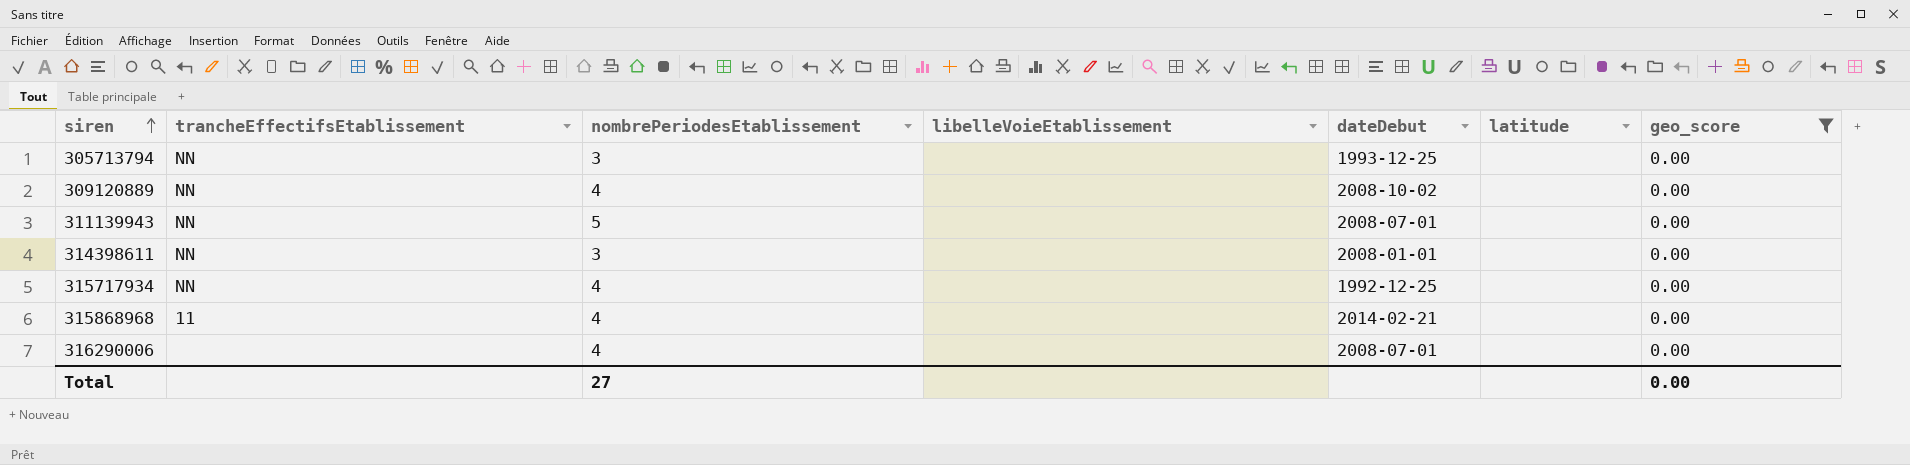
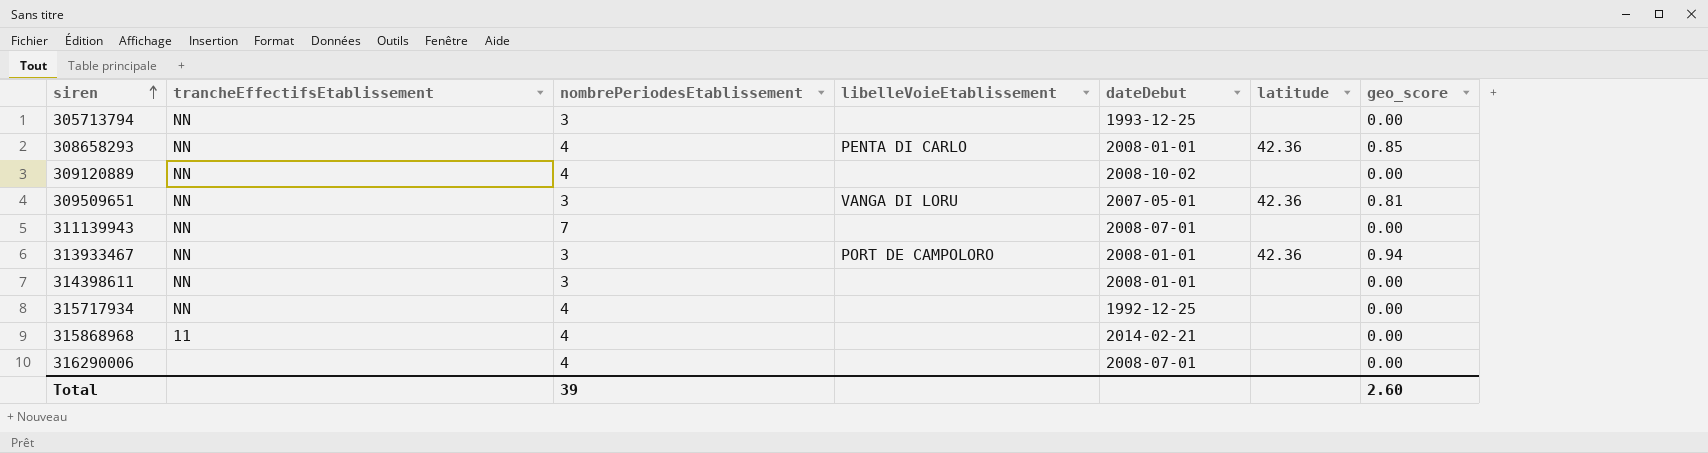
filter: geo_score = 0.00 -> none
311139943 | nombrePeriodesEtablissement: 5 -> 7
Total | nombrePeriodesEtablissement: 27 -> 39
Total | geo_score: 0.00 -> 2.60

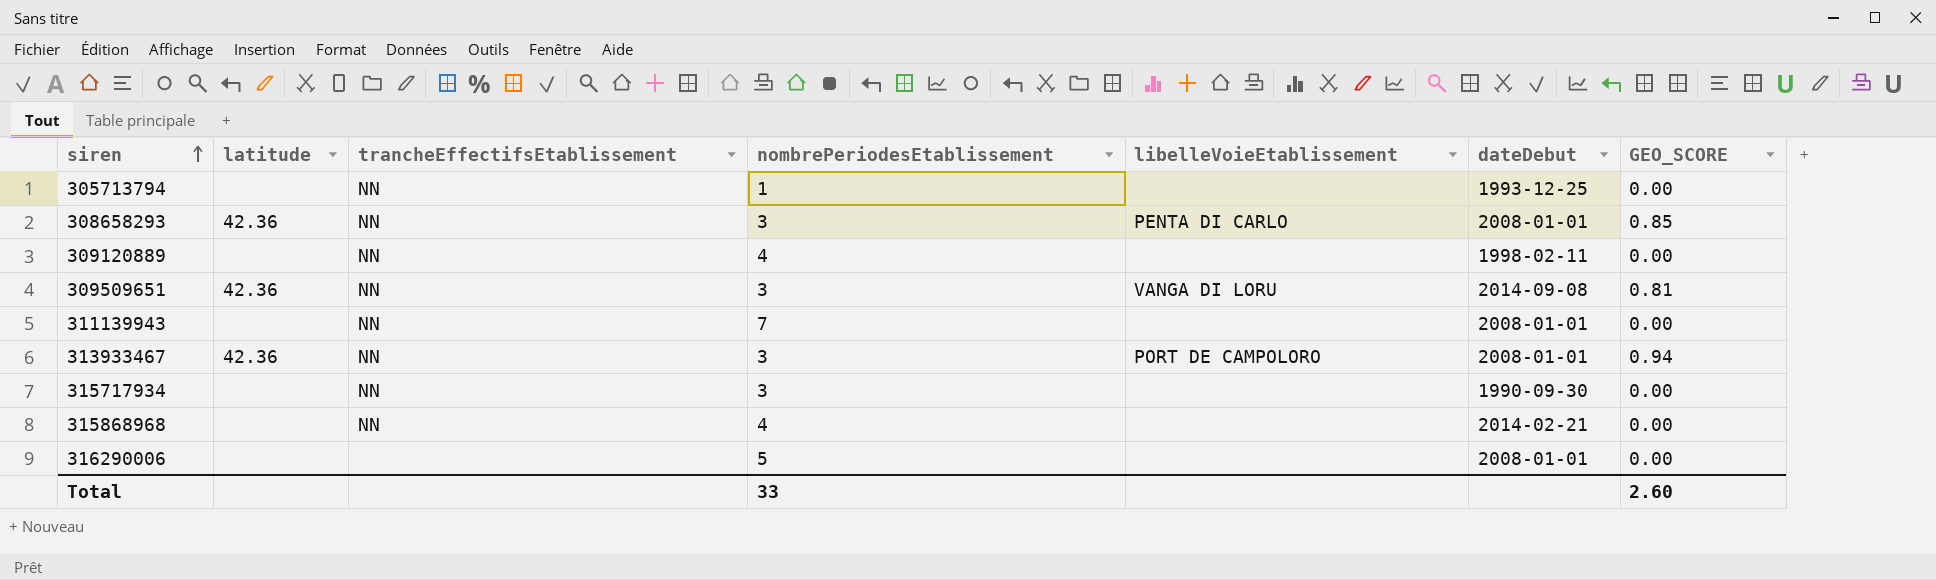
column latitude | position: 6 -> 2
column name: geo_score -> GEO_SCORE
row 314398611: NN | 3 | none | 2008-01-01 | none | 0.00 -> none
305713794 | nombrePeriodesEtablissement: 3 -> 1
308658293 | nombrePeriodesEtablissement: 4 -> 3
309120889 | dateDebut: 2008-10-02 -> 1998-02-11
309509651 | dateDebut: 2007-05-01 -> 2014-09-08
311139943 | dateDebut: 2008-07-01 -> 2008-01-01
315717934 | nombrePeriodesEtablissement: 4 -> 3
315717934 | dateDebut: 1992-12-25 -> 1990-09-30
315868968 | trancheEffectifsEtablissement: 11 -> NN
316290006 | nombrePeriodesEtablissement: 4 -> 5
316290006 | dateDebut: 2008-07-01 -> 2008-01-01
Total | nombrePeriodesEtablissement: 39 -> 33

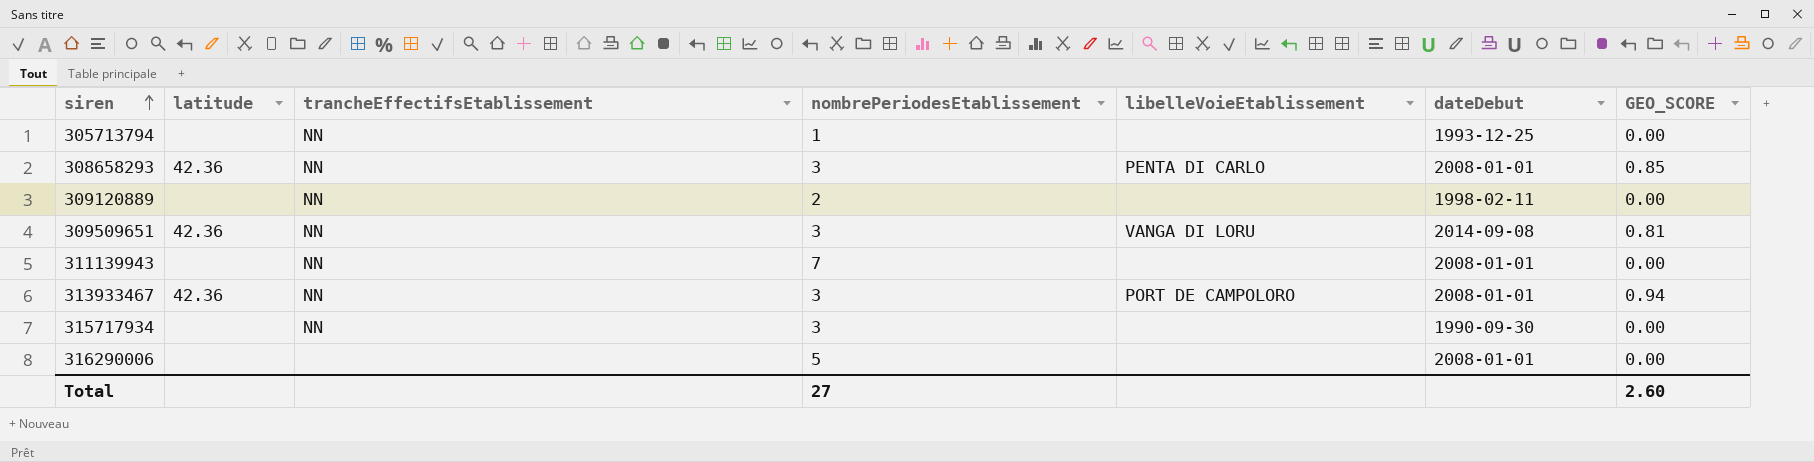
row 315868968: none | NN | 4 | none | 2014-02-21 | 0.00 -> none
309120889 | nombrePeriodesEtablissement: 4 -> 2
Total | nombrePeriodesEtablissement: 33 -> 27

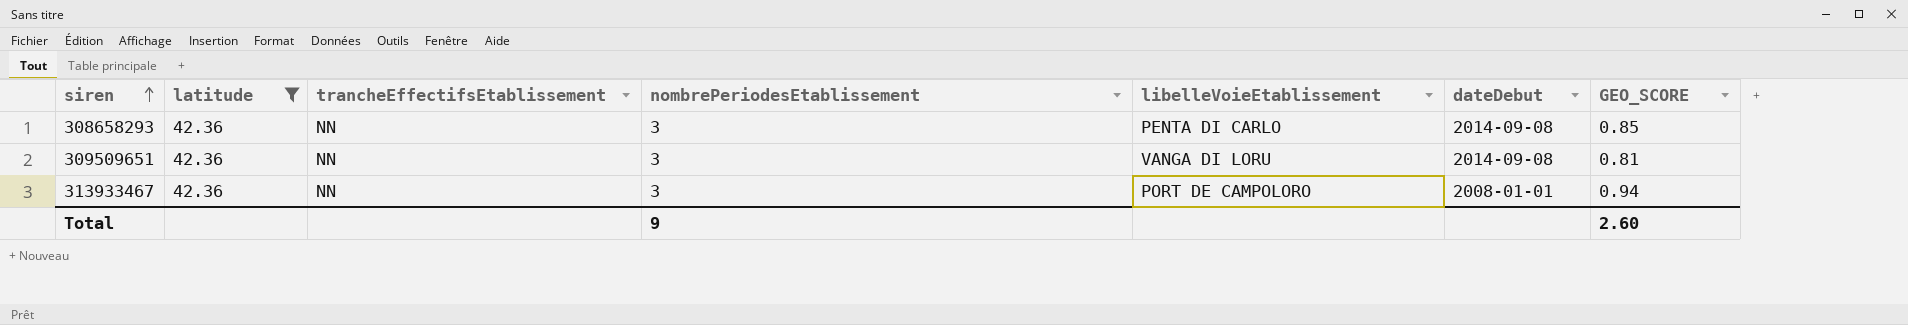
filter: none -> latitude = 42.36
308658293 | dateDebut: 2008-01-01 -> 2014-09-08
Total | nombrePeriodesEtablissement: 27 -> 9

